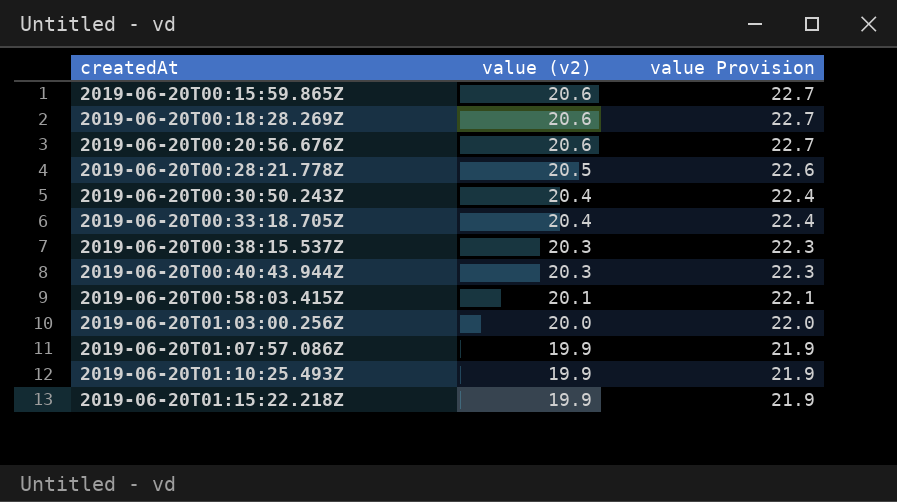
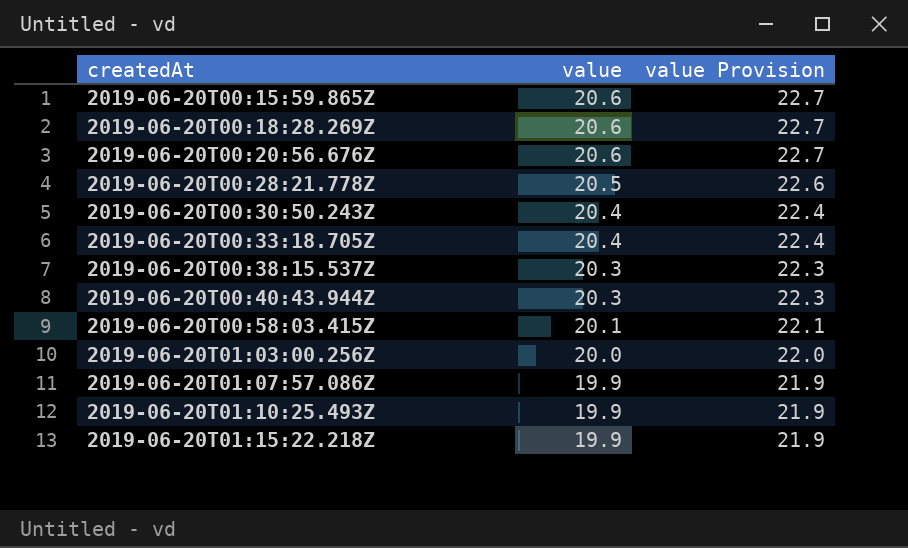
column name: value (v2) -> value

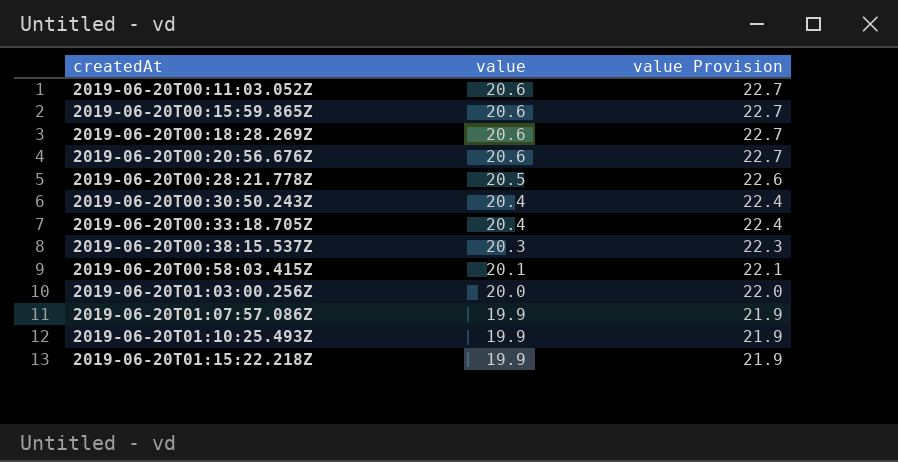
row 2019-06-20T00:40:43.944Z: 20.3 | 22.3 -> none
row 2019-06-20T00:11:03.052Z: none -> 20.6 | 22.7

